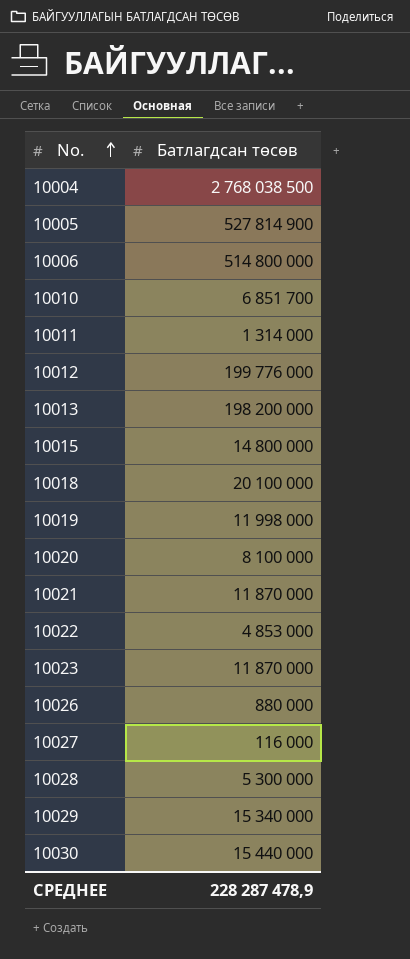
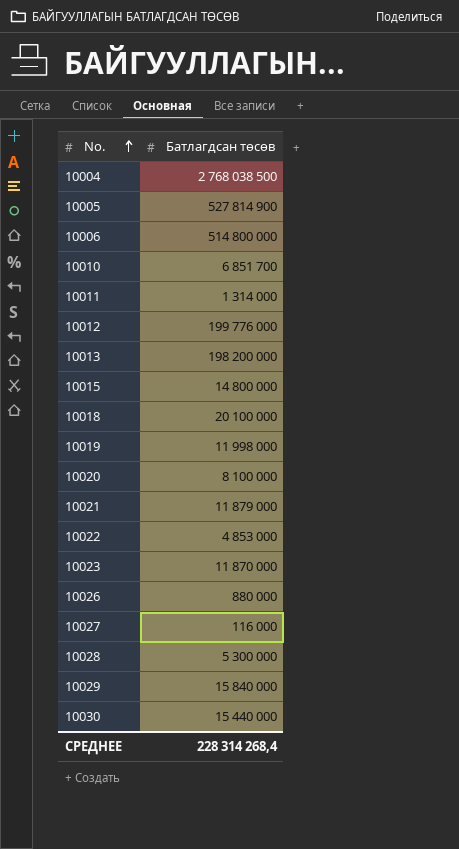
10021 | Батлагдсан төсөв: 11 870 000 -> 11 879 000
10029 | Батлагдсан төсөв: 15 340 000 -> 15 840 000
СРЕДНЕЕ | Батлагдсан төсөв: 228 287 478,9 -> 228 314 268,4

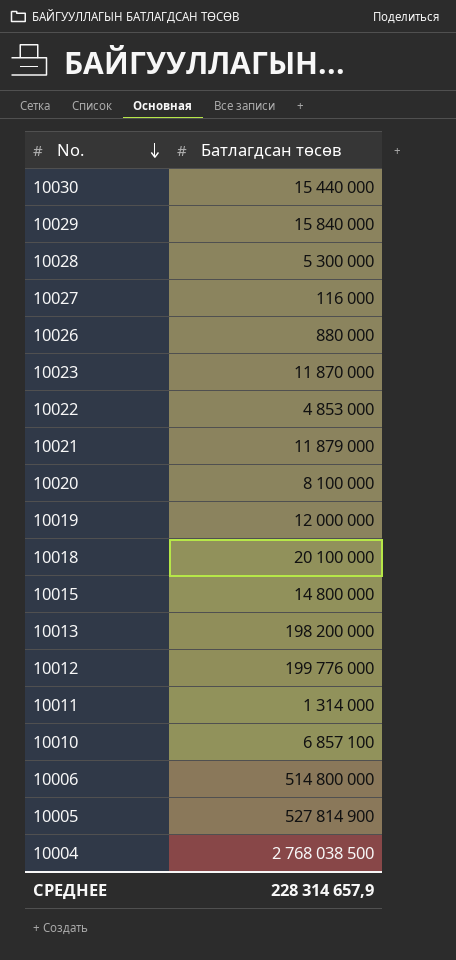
row order: No. ascending -> No. descending
10019 | Батлагдсан төсөв: 11 998 000 -> 12 000 000
10010 | Батлагдсан төсөв: 6 851 700 -> 6 857 100
СРЕДНЕЕ | Батлагдсан төсөв: 228 314 268,4 -> 228 314 657,9

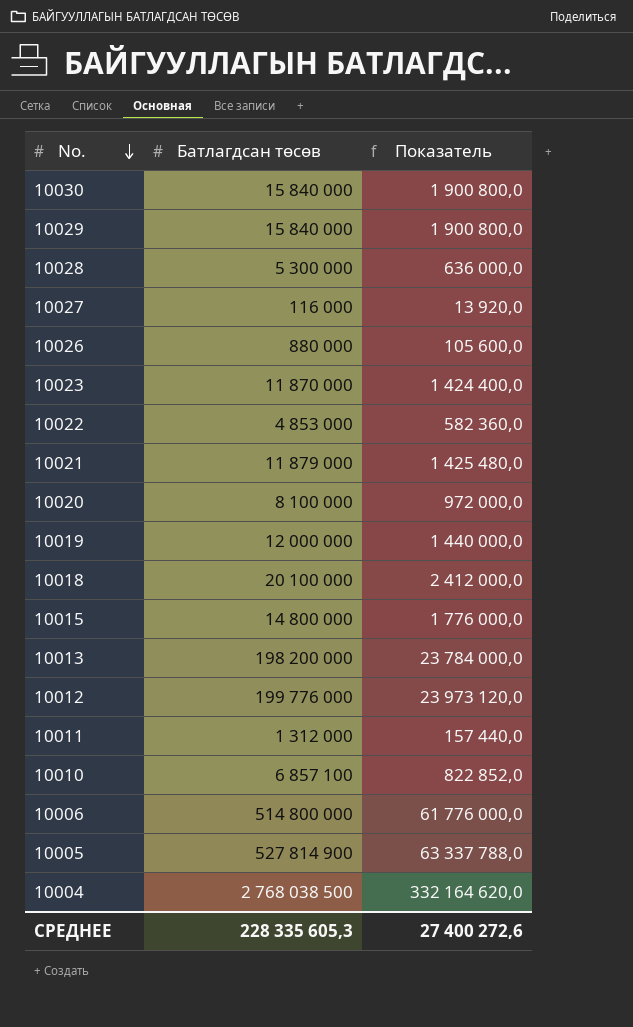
column Показатель | formula: none -> [Батлагдсан төсөв] * 0,12
10030 | Батлагдсан төсөв: 15 440 000 -> 15 840 000
10011 | Батлагдсан төсөв: 1 314 000 -> 1 312 000
СРЕДНЕЕ | Батлагдсан төсөв: 228 314 657,9 -> 228 335 605,3

